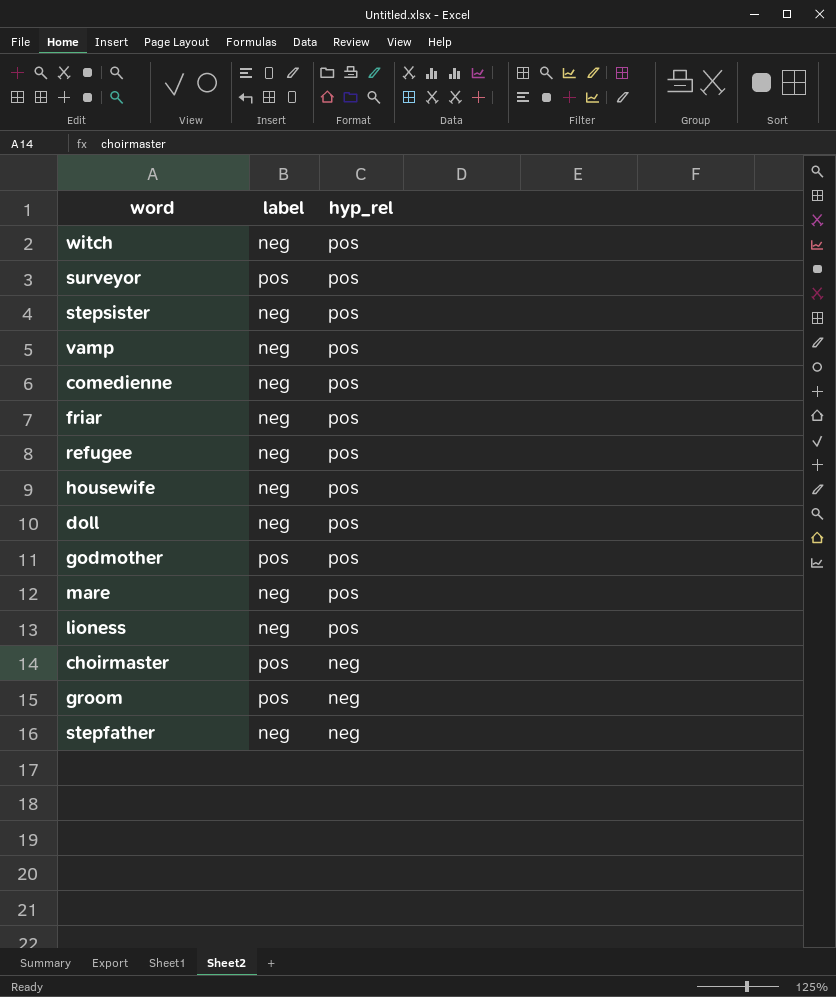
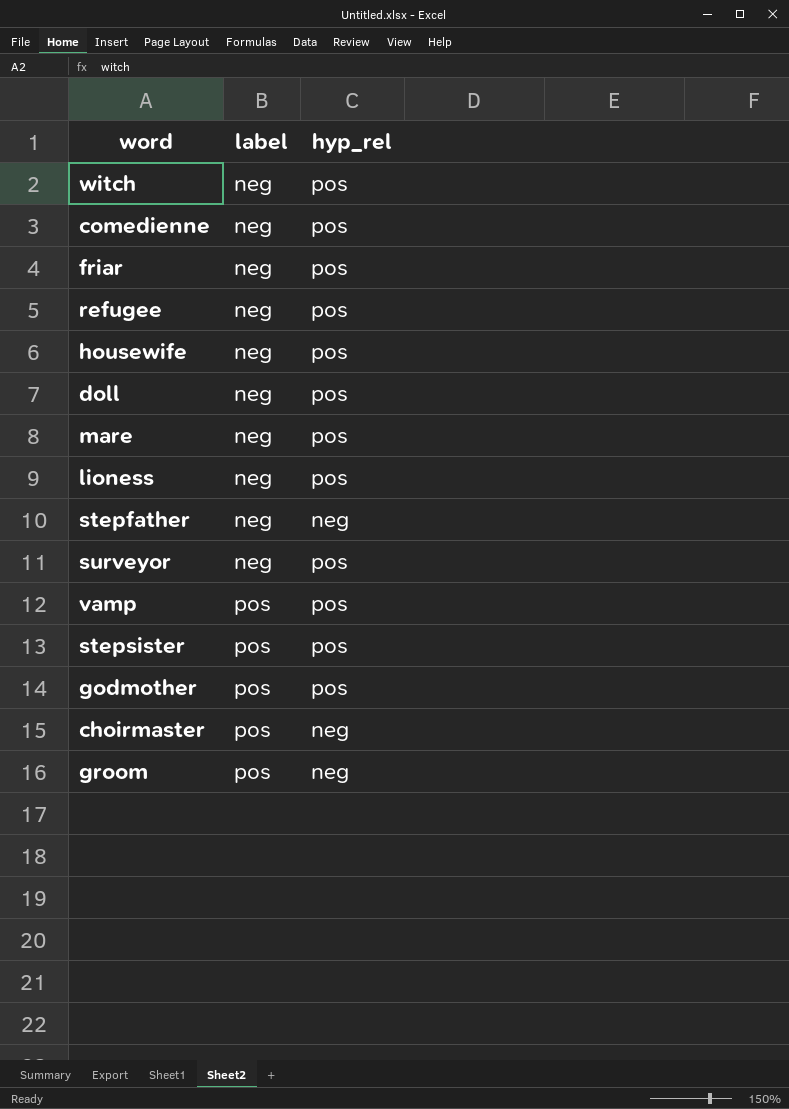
row order: hyp_rel descending -> label ascending
surveyor | label: pos -> neg
vamp | label: neg -> pos
stepsister | label: neg -> pos

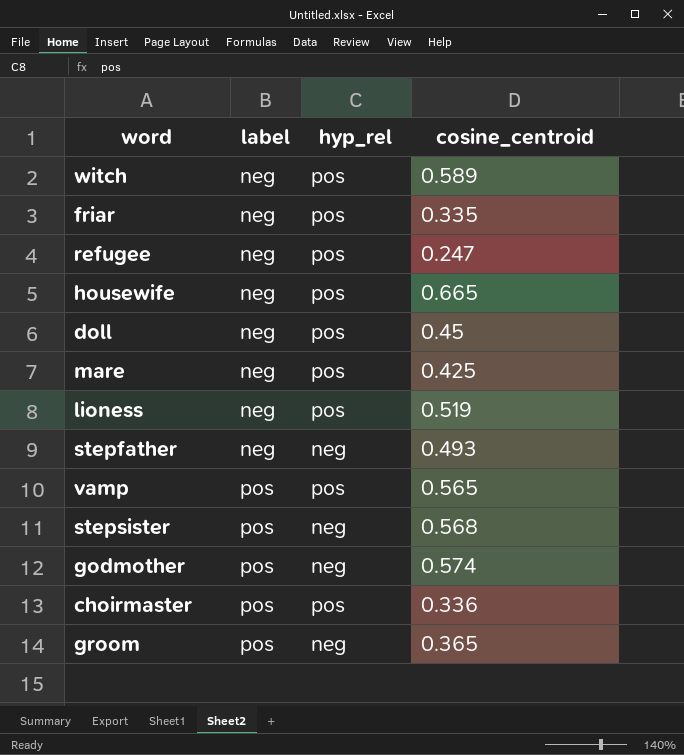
column cosine_centroid | position: none -> 4
row comedienne: neg | pos -> none
row surveyor: neg | pos -> none
stepsister | hyp_rel: pos -> neg
godmother | hyp_rel: pos -> neg
choirmaster | hyp_rel: neg -> pos

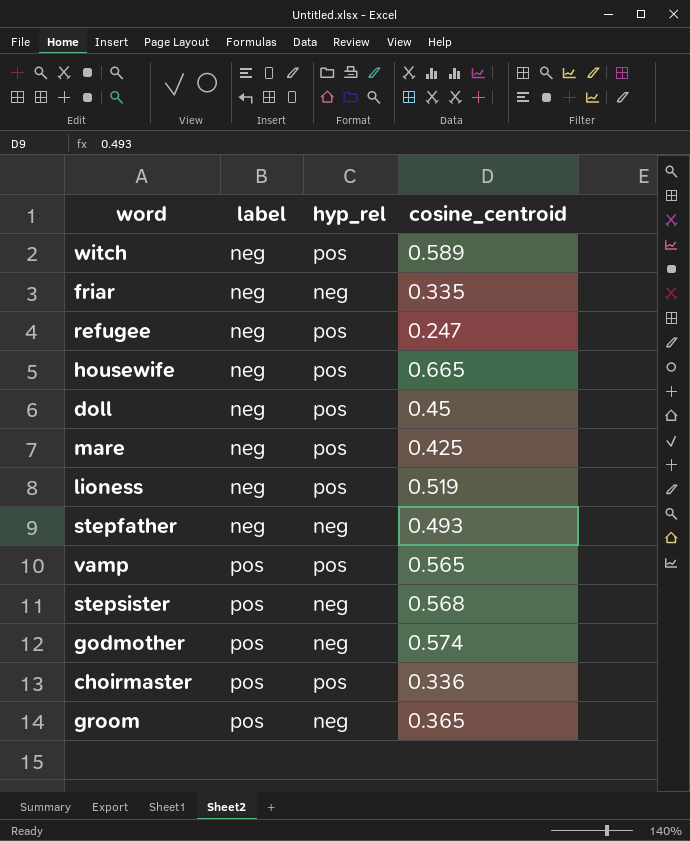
friar | hyp_rel: pos -> neg

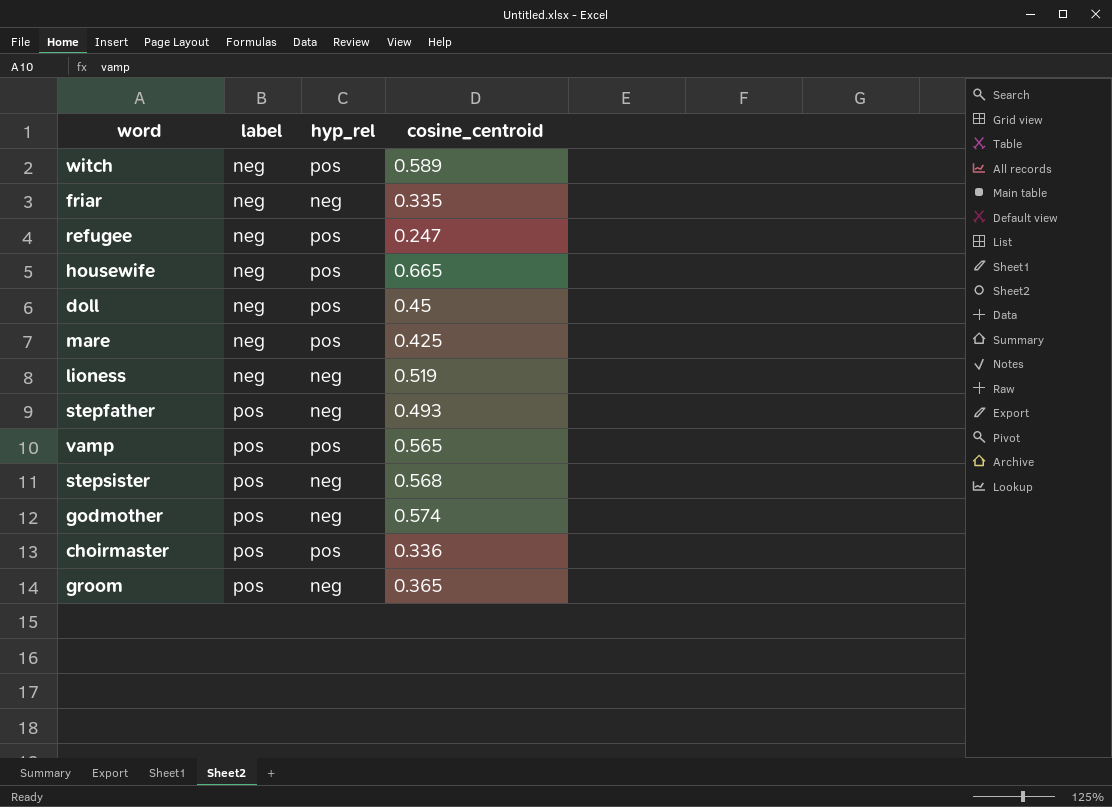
lioness | hyp_rel: pos -> neg
stepfather | label: neg -> pos

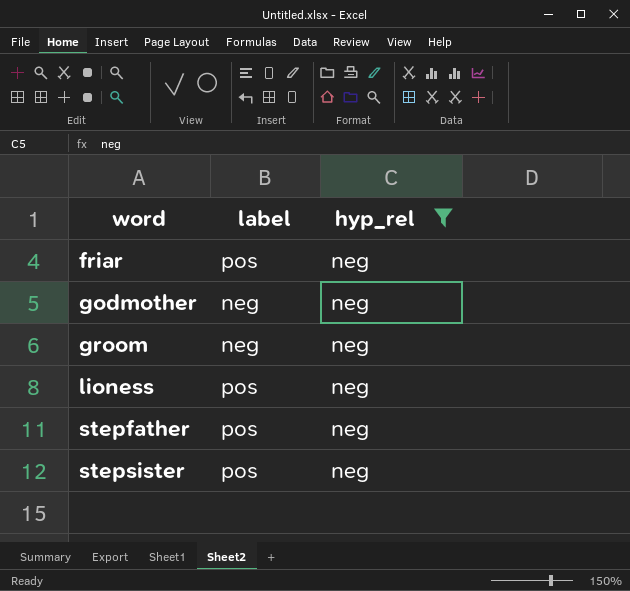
filter: none -> hyp_rel = neg
row order: label ascending -> word ascending
column cosine_centroid | position: 4 -> none
friar | label: neg -> pos
godmother | label: pos -> neg
groom | label: pos -> neg
lioness | label: neg -> pos

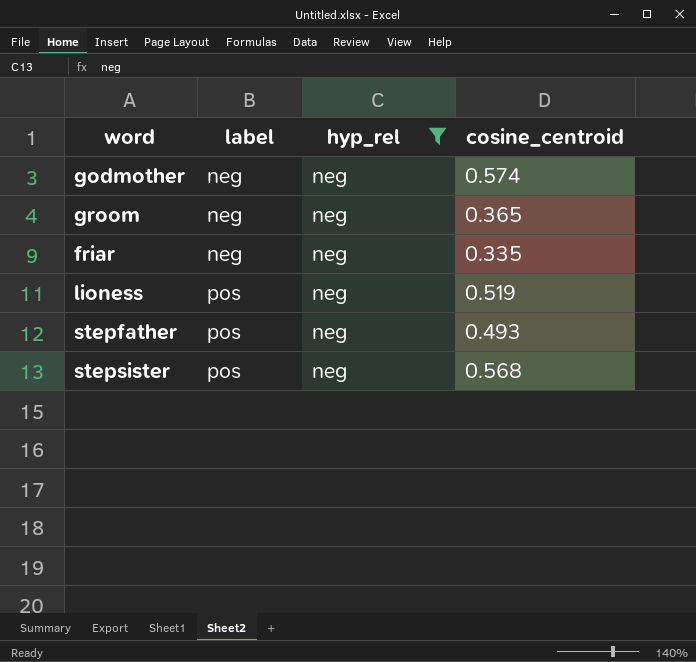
row order: word ascending -> label ascending
column cosine_centroid | position: none -> 4
friar | label: pos -> neg

